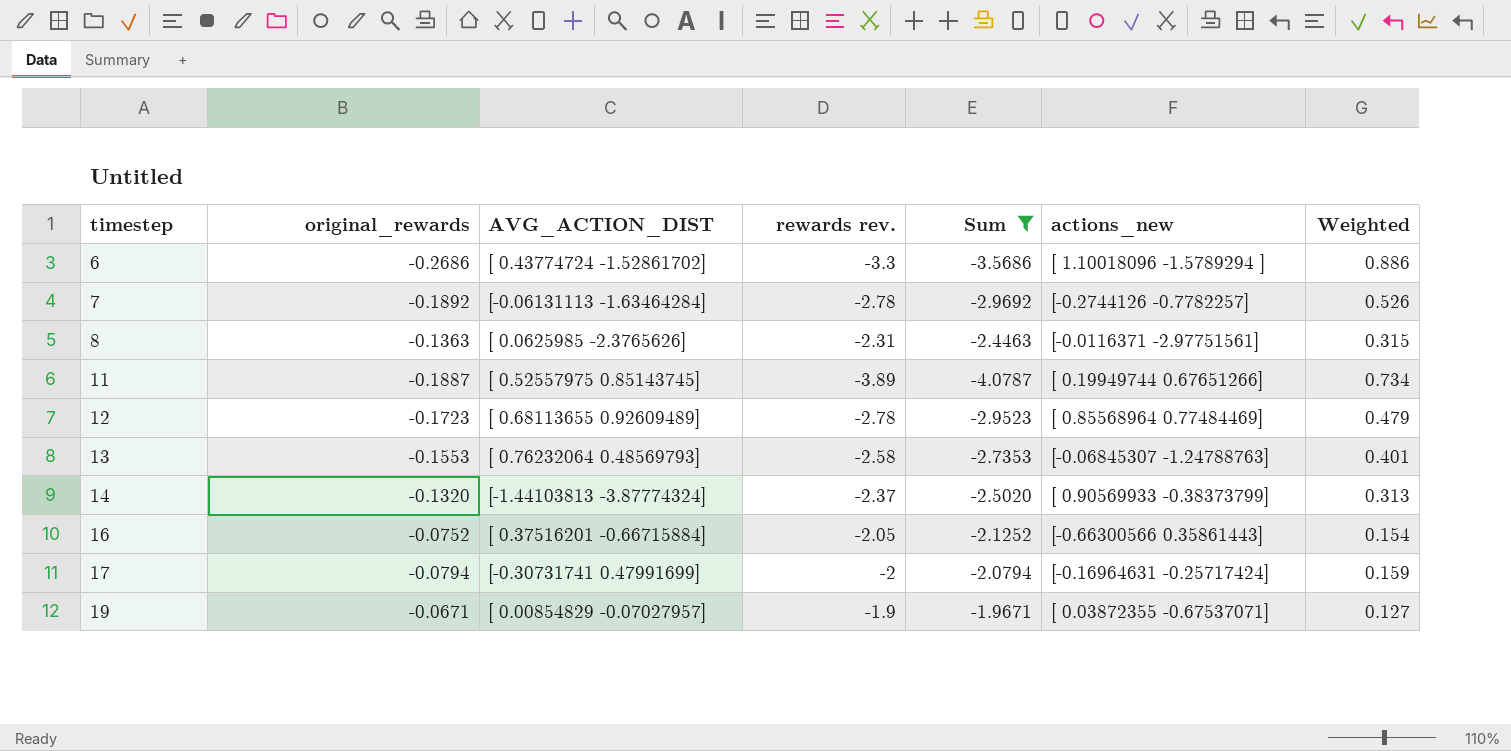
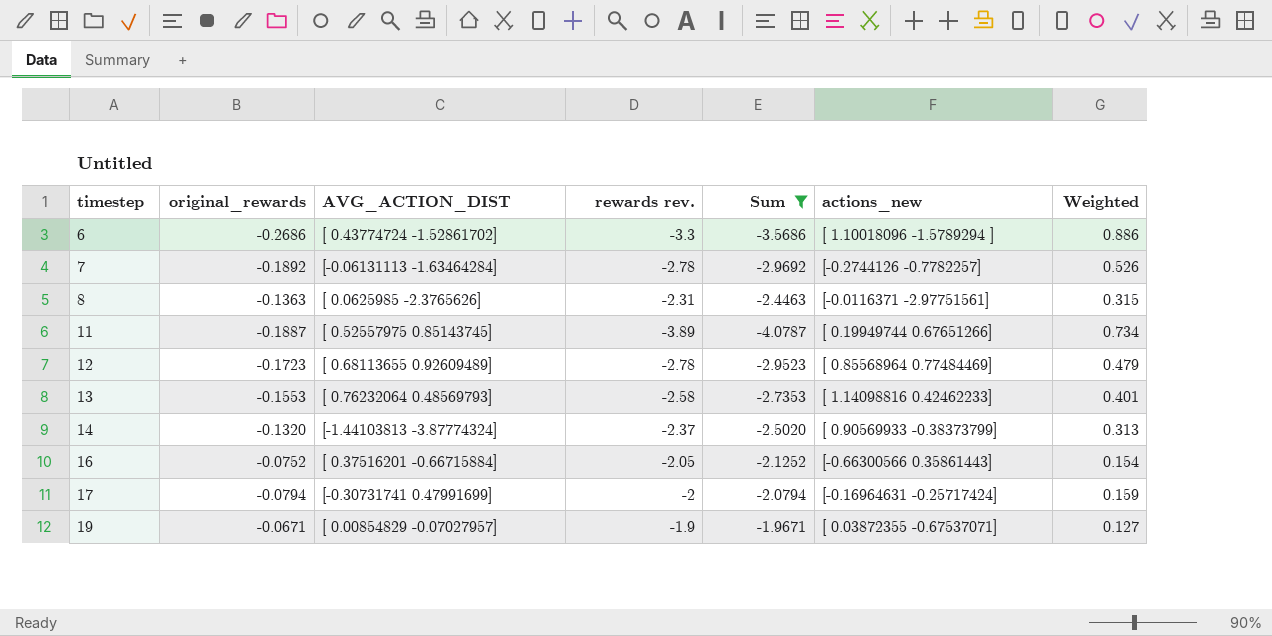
13 | actions_new: [-0.06845307 -1.24788763] -> [ 1.14098816 0.42462233]

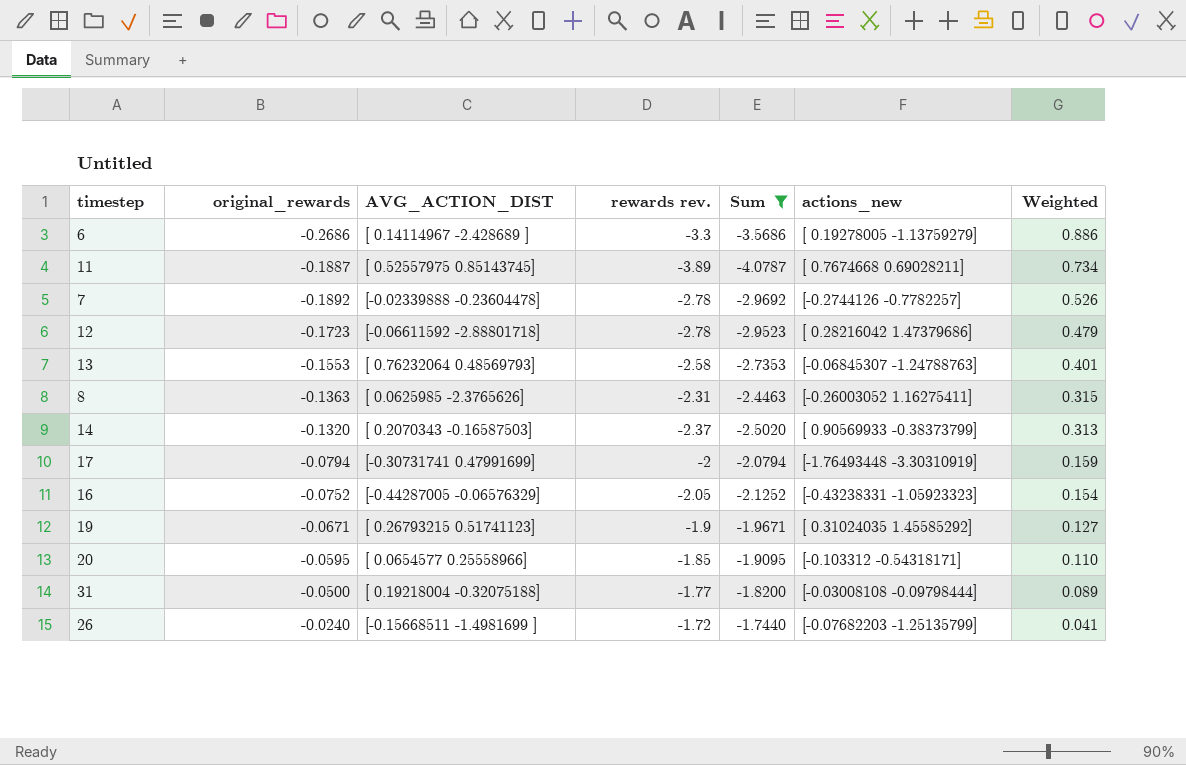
row order: timestep ascending -> Weighted descending
6 | AVG_ACTION_DIST: [ 0.43774724 -1.52861702] -> [ 0.14114967 -2.428689 ]
6 | actions_new: [ 1.10018096 -1.5789294 ] -> [ 0.19278005 -1.13759279]
11 | actions_new: [ 0.19949744 0.67651266] -> [ 0.7674668 0.69028211]
7 | AVG_ACTION_DIST: [-0.06131113 -1.63464284] -> [-0.02339888 -0.23604478]
12 | AVG_ACTION_DIST: [ 0.68113655 0.92609489] -> [-0.06611592 -2.88801718]
12 | actions_new: [ 0.85568964 0.77484469] -> [ 0.28216042 1.47379686]
13 | actions_new: [ 1.14098816 0.42462233] -> [-0.06845307 -1.24788763]
8 | actions_new: [-0.0116371 -2.97751561] -> [-0.26003052 1.16275411]
14 | AVG_ACTION_DIST: [-1.44103813 -3.87774324] -> [ 0.2070343 -0.16587503]
17 | actions_new: [-0.16964631 -0.25717424] -> [-1.76493448 -3.30310919]
16 | AVG_ACTION_DIST: [ 0.37516201 -0.66715884] -> [-0.44287005 -0.06576329]
16 | actions_new: [-0.66300566 0.35861443] -> [-0.43238331 -1.05923323]
19 | AVG_ACTION_DIST: [ 0.00854829 -0.07027957] -> [ 0.26793215 0.51741123]
19 | actions_new: [ 0.03872355 -0.67537071] -> [ 0.31024035 1.45585292]
row 20: none -> -0.0595 | [ 0.0654577 0.25558966] | -1.85 | -1.9095 | [-0.103312 -0.54318171] | 0.110
row 31: none -> -0.0500 | [ 0.19218004 -0.32075188] | -1.77 | -1.8200 | [-0.03008108 -0.09798444] | 0.089
row 26: none -> -0.0240 | [-0.15668511 -1.4981699 ] | -1.72 | -1.7440 | [-0.07682203 -1.25135799] | 0.041

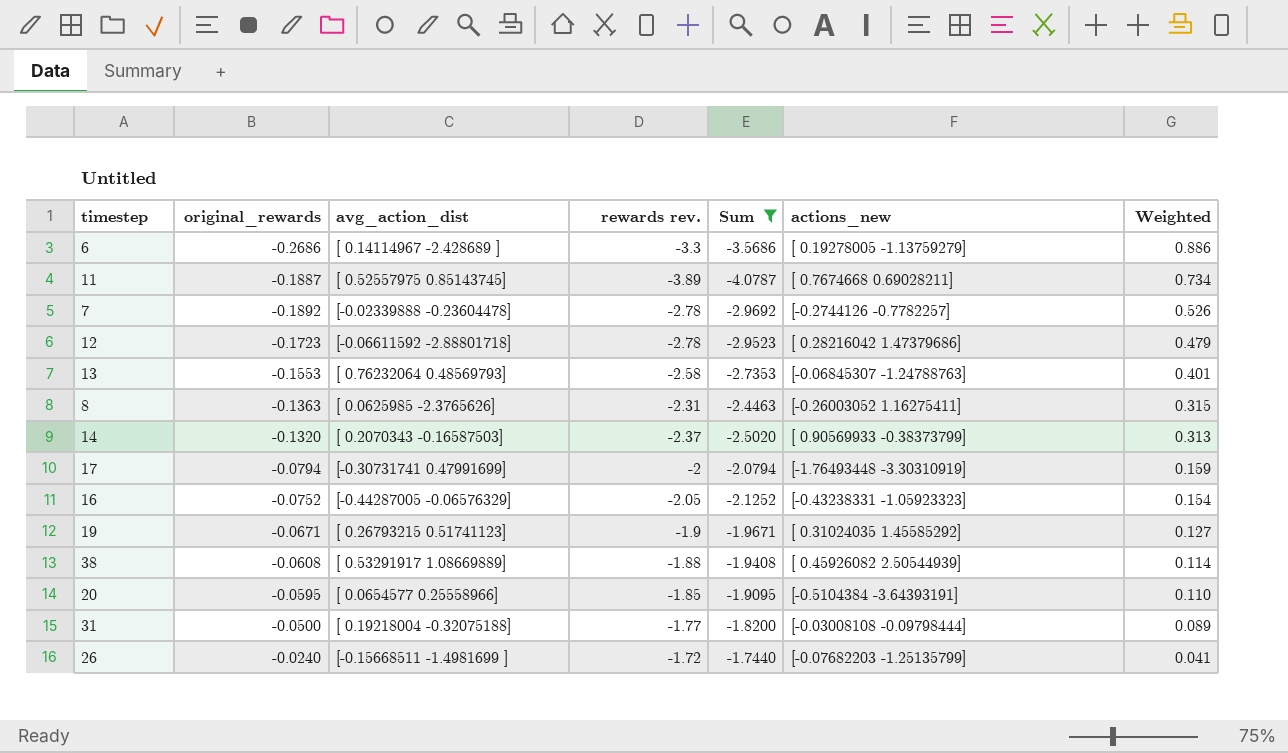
column name: AVG_ACTION_DIST -> avg_action_dist
row 38: none -> -0.0608 | [ 0.53291917 1.08669889] | -1.88 | -1.9408 | [ 0.45926082 2.50544939] | 0.114
20 | actions_new: [-0.103312 -0.54318171] -> [-0.5104384 -3.64393191]

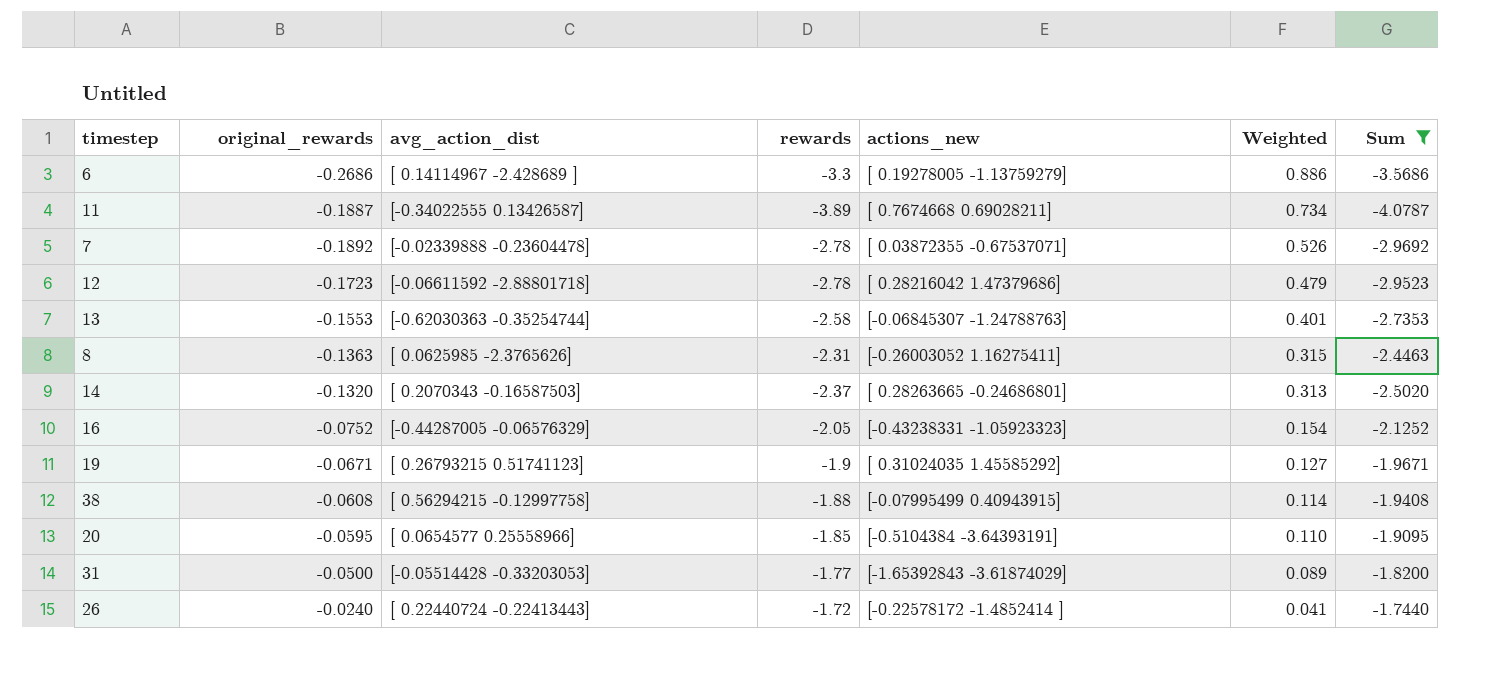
column name: rewards rev. -> rewards
column Sum | position: 5 -> 7
row 17: -0.0794 | [-0.30731741 0.47991699] | -2 | -2.0794 | [-1.76493448 -3.30310919] | 0.159 -> none
11 | avg_action_dist: [ 0.52557975 0.85143745] -> [-0.34022555 0.13426587]
7 | actions_new: [-0.2744126 -0.7782257] -> [ 0.03872355 -0.67537071]
13 | avg_action_dist: [ 0.76232064 0.48569793] -> [-0.62030363 -0.35254744]
14 | actions_new: [ 0.90569933 -0.38373799] -> [ 0.28263665 -0.24686801]
38 | avg_action_dist: [ 0.53291917 1.08669889] -> [ 0.56294215 -0.12997758]
38 | actions_new: [ 0.45926082 2.50544939] -> [-0.07995499 0.40943915]
31 | avg_action_dist: [ 0.19218004 -0.32075188] -> [-0.05514428 -0.33203053]
31 | actions_new: [-0.03008108 -0.09798444] -> [-1.65392843 -3.61874029]
26 | avg_action_dist: [-0.15668511 -1.4981699 ] -> [ 0.22440724 -0.22413443]
26 | actions_new: [-0.07682203 -1.25135799] -> [-0.22578172 -1.4852414 ]

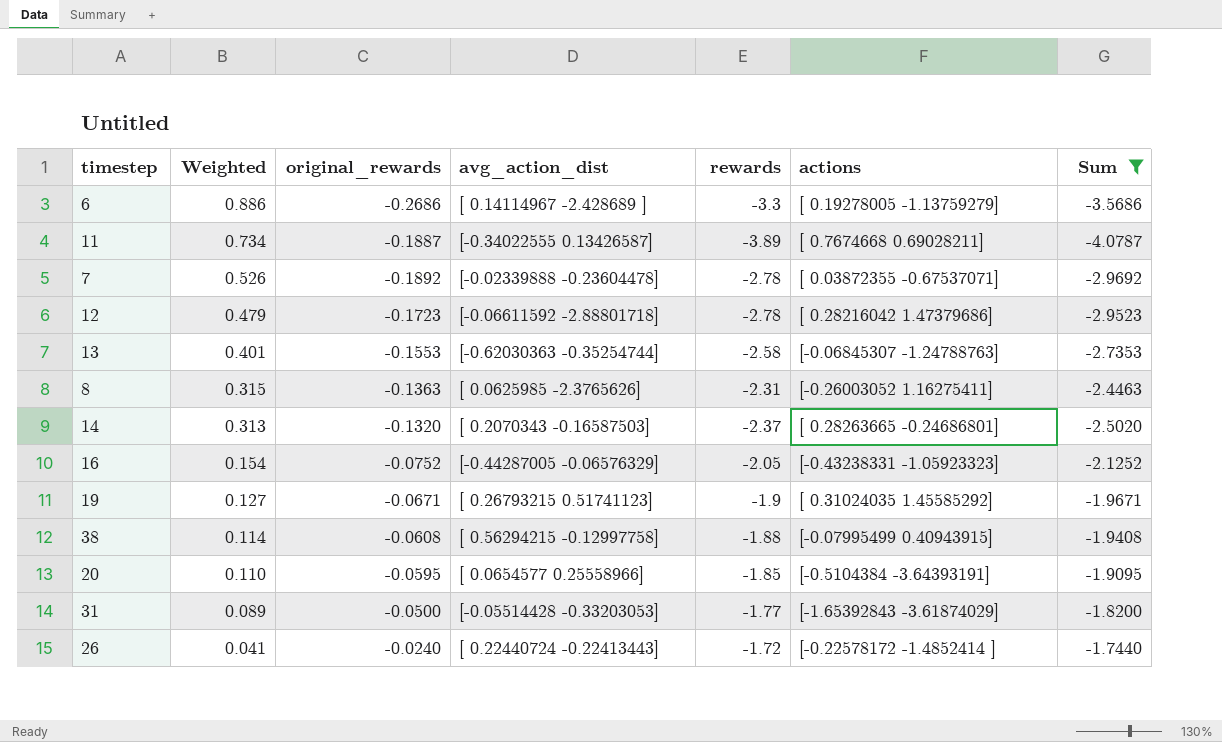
column Weighted | position: 6 -> 2
column name: actions_new -> actions

